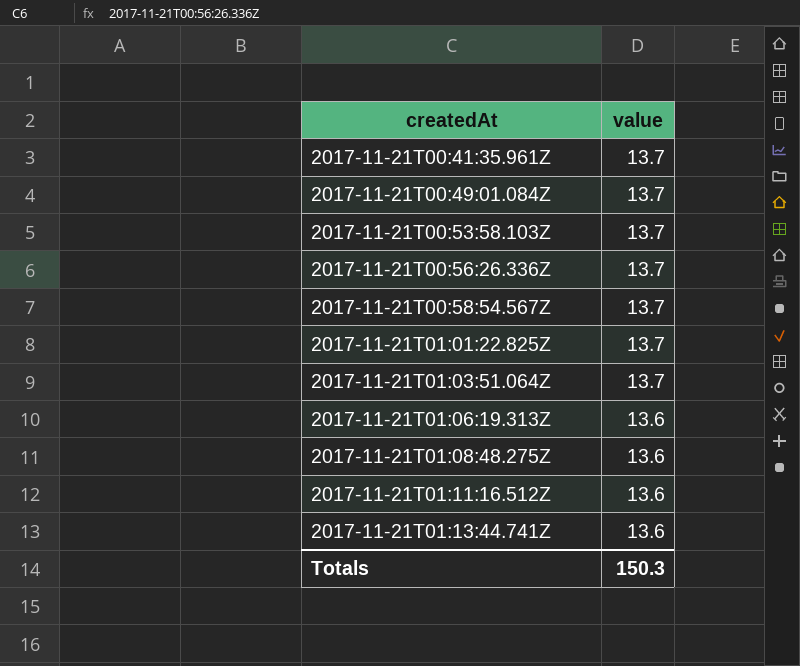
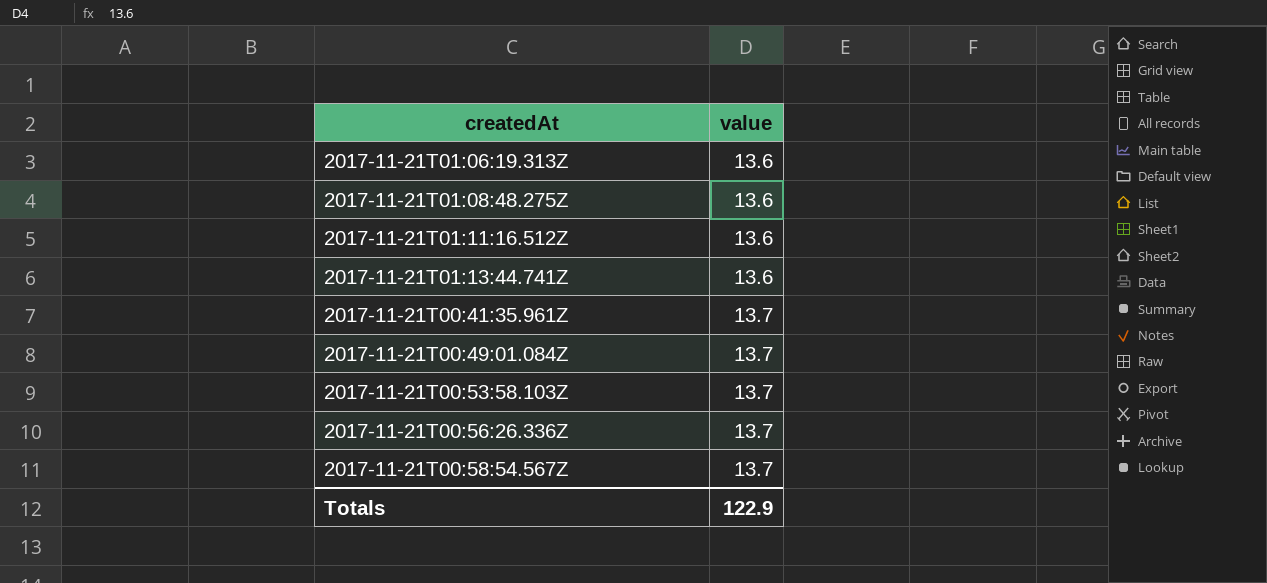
row order: createdAt ascending -> value ascending
row 2017-11-21T01:01:22.825Z: 13.7 -> none
row 2017-11-21T01:03:51.064Z: 13.7 -> none
Totals | value: 150.3 -> 122.9

